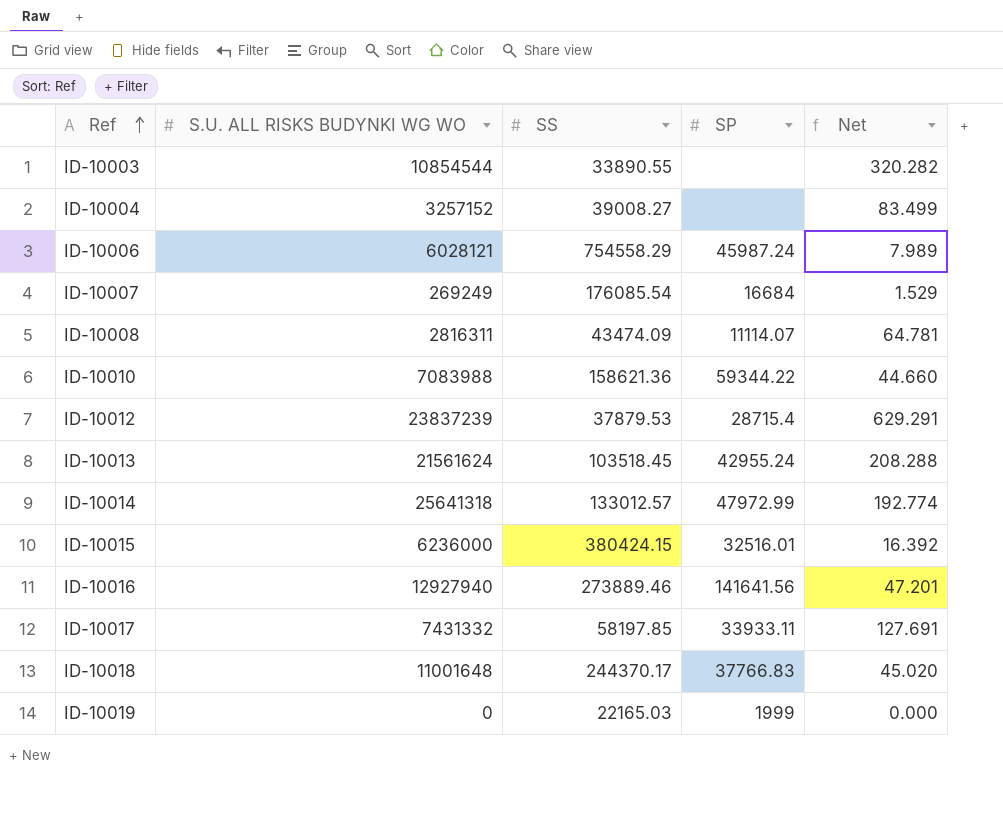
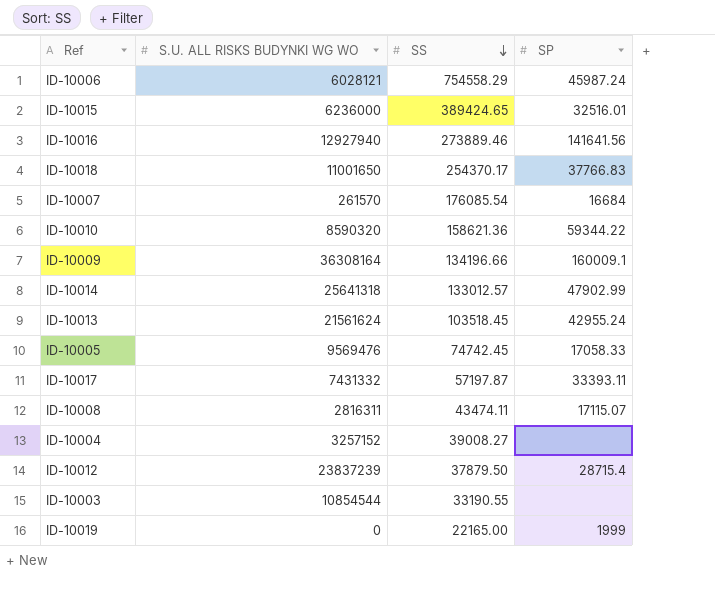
row order: Ref ascending -> SS descending
column Net | formula: [S.U. ALL RISKS BUDYNKI WG WO] / [SS] -> none
ID-10015 | SS: 380424.15 -> 389424.65
ID-10018 | S.U. ALL RISKS BUDYNKI WG WO: 11001648 -> 11001650
ID-10018 | SS: 244370.17 -> 254370.17
ID-10007 | S.U. ALL RISKS BUDYNKI WG WO: 269249 -> 261570
ID-10010 | S.U. ALL RISKS BUDYNKI WG WO: 7083988 -> 8590320
row ID-10009: none -> 36308164 | 134196.66 | 160009.1
ID-10014 | SP: 47972.99 -> 47902.99
row ID-10005: none -> 9569476 | 74742.45 | 17058.33
ID-10017 | SS: 58197.85 -> 57197.87
ID-10017 | SP: 33933.11 -> 33393.11
ID-10008 | SS: 43474.09 -> 43474.11
ID-10008 | SP: 11114.07 -> 17115.07
ID-10012 | SS: 37879.53 -> 37879.50
ID-10003 | SS: 33890.55 -> 33190.55
ID-10019 | SS: 22165.03 -> 22165.00

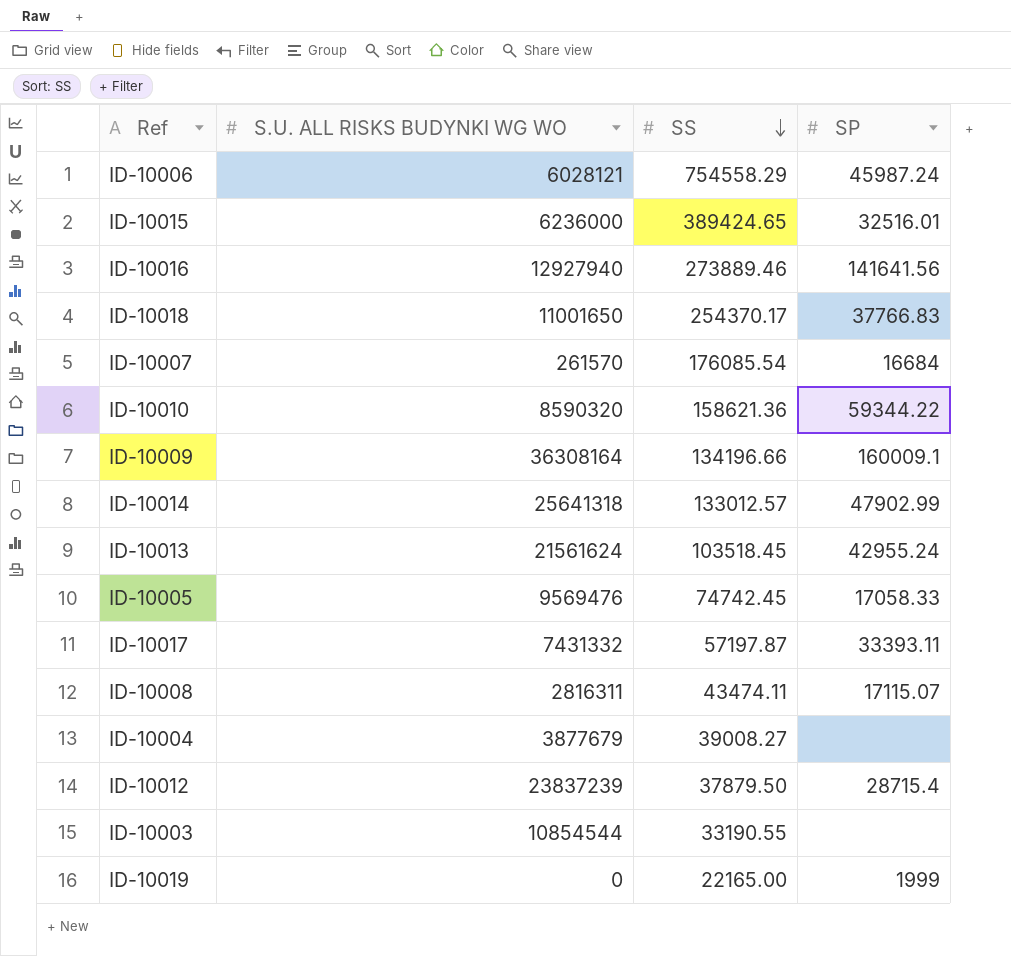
ID-10004 | S.U. ALL RISKS BUDYNKI WG WO: 3257152 -> 3877679

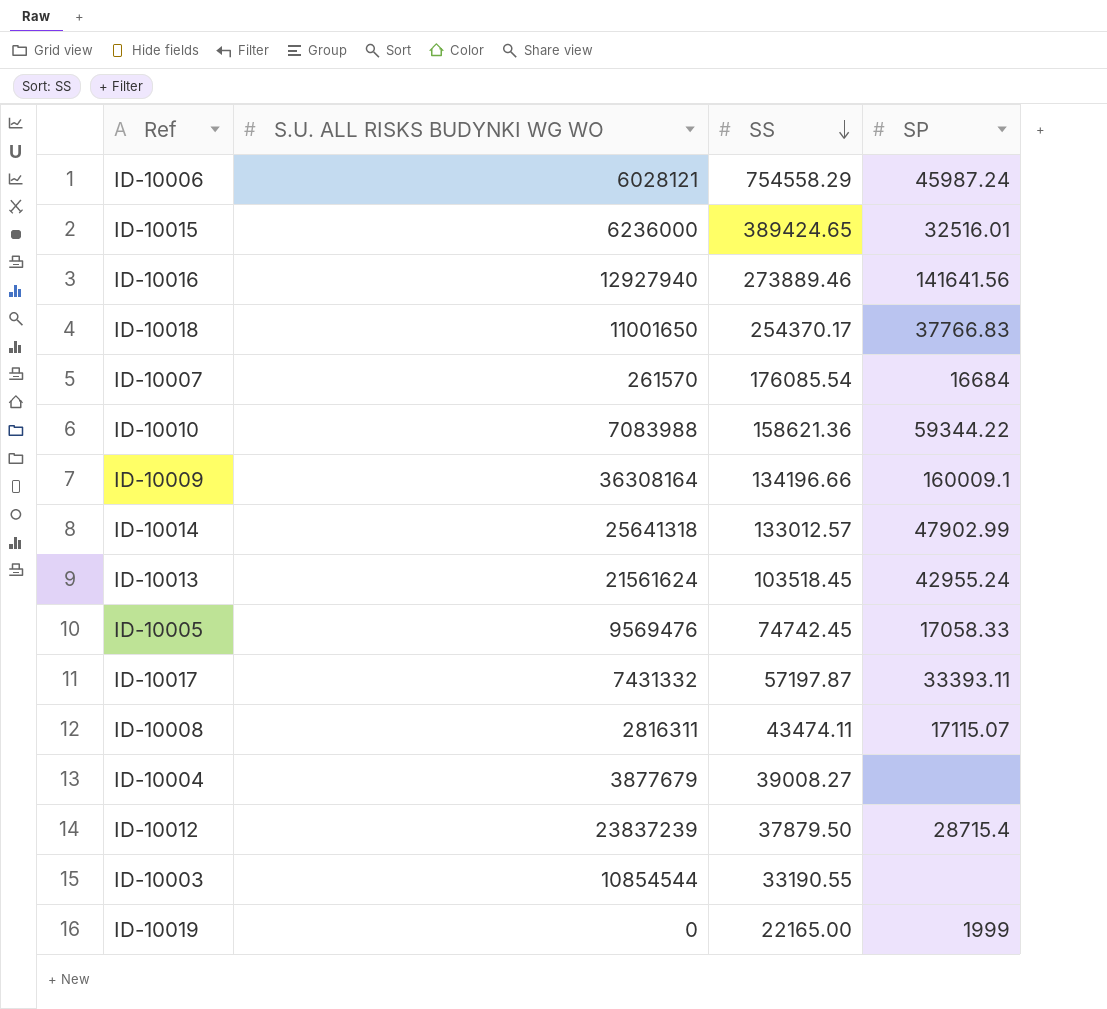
ID-10010 | S.U. ALL RISKS BUDYNKI WG WO: 8590320 -> 7083988

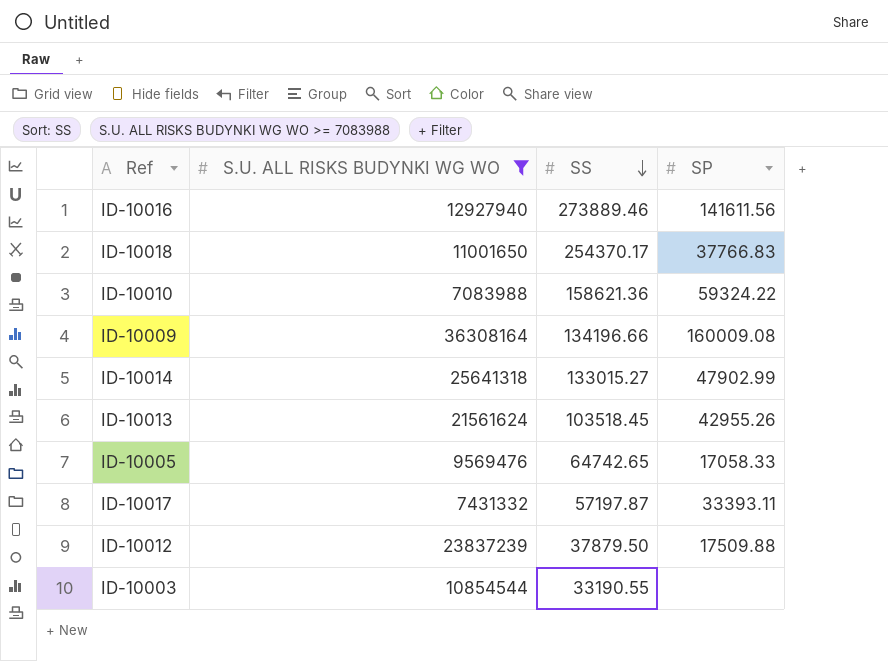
filter: none -> S.U. ALL RISKS BUDYNKI WG WO >= 7083988
ID-10016 | SP: 141641.56 -> 141611.56
ID-10010 | SP: 59344.22 -> 59324.22
ID-10009 | SP: 160009.1 -> 160009.08
ID-10014 | SS: 133012.57 -> 133015.27
ID-10013 | SP: 42955.24 -> 42955.26
ID-10005 | SS: 74742.45 -> 64742.65
ID-10012 | SP: 28715.4 -> 17509.88

